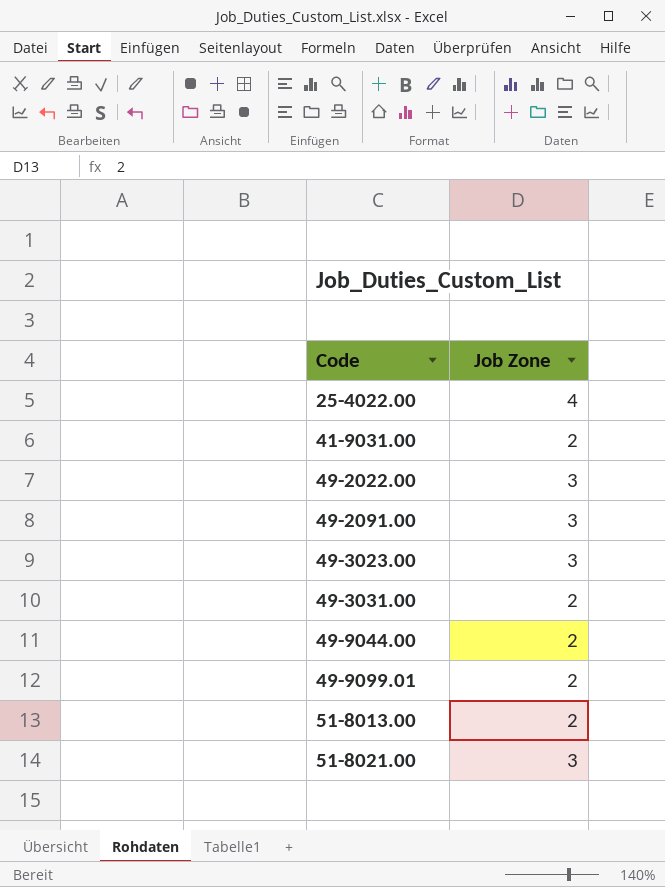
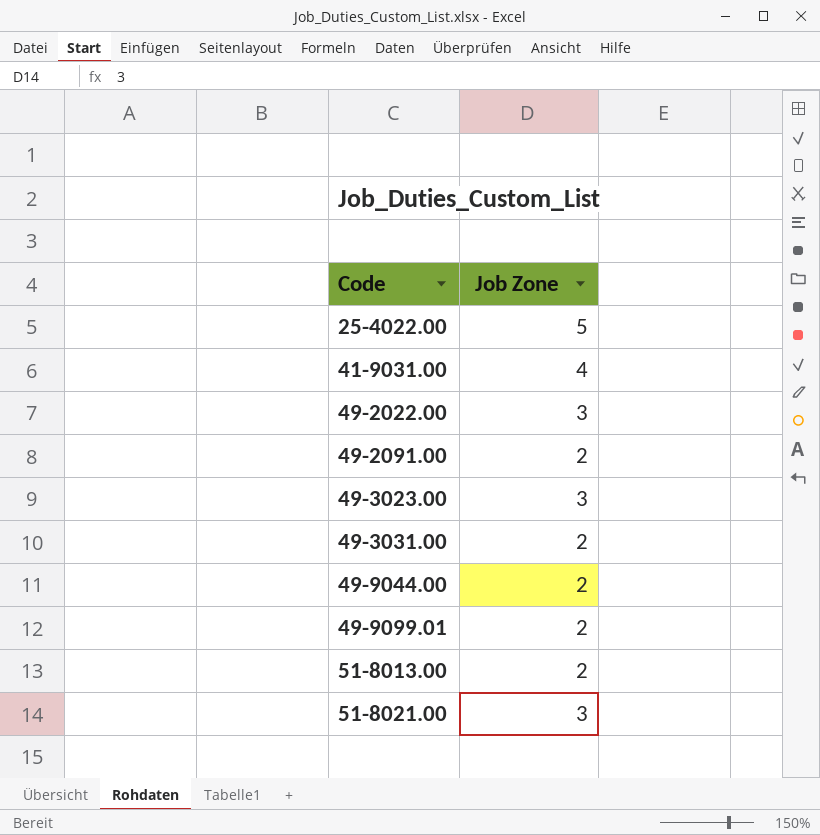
25-4022.00 | Job Zone: 4 -> 5
41-9031.00 | Job Zone: 2 -> 4
49-2091.00 | Job Zone: 3 -> 2

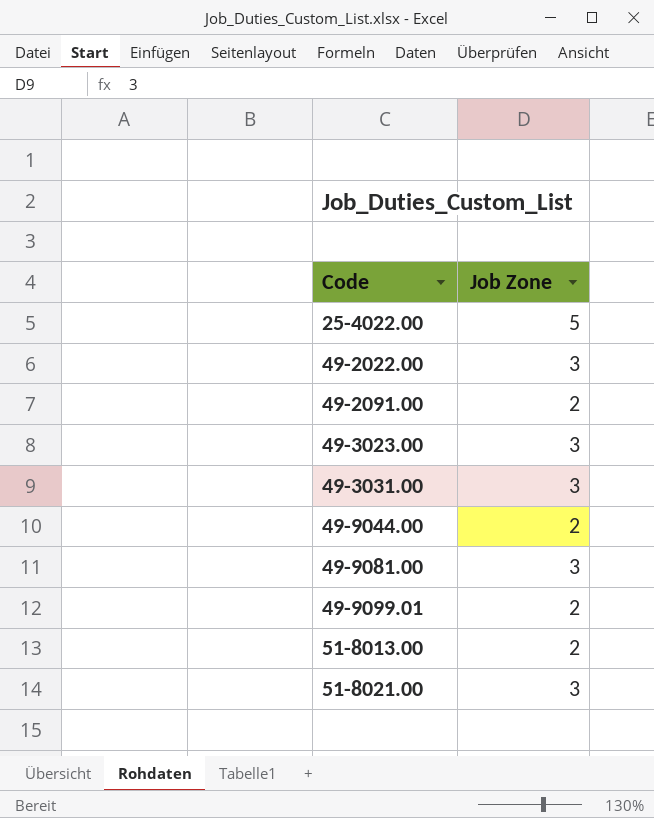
row 41-9031.00: 4 -> none
49-3031.00 | Job Zone: 2 -> 3
row 49-9081.00: none -> 3

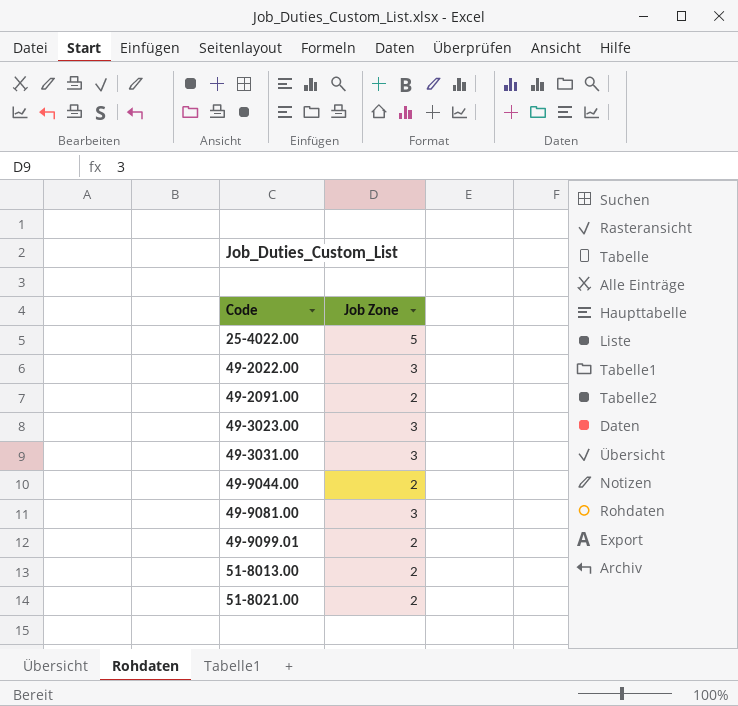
51-8021.00 | Job Zone: 3 -> 2

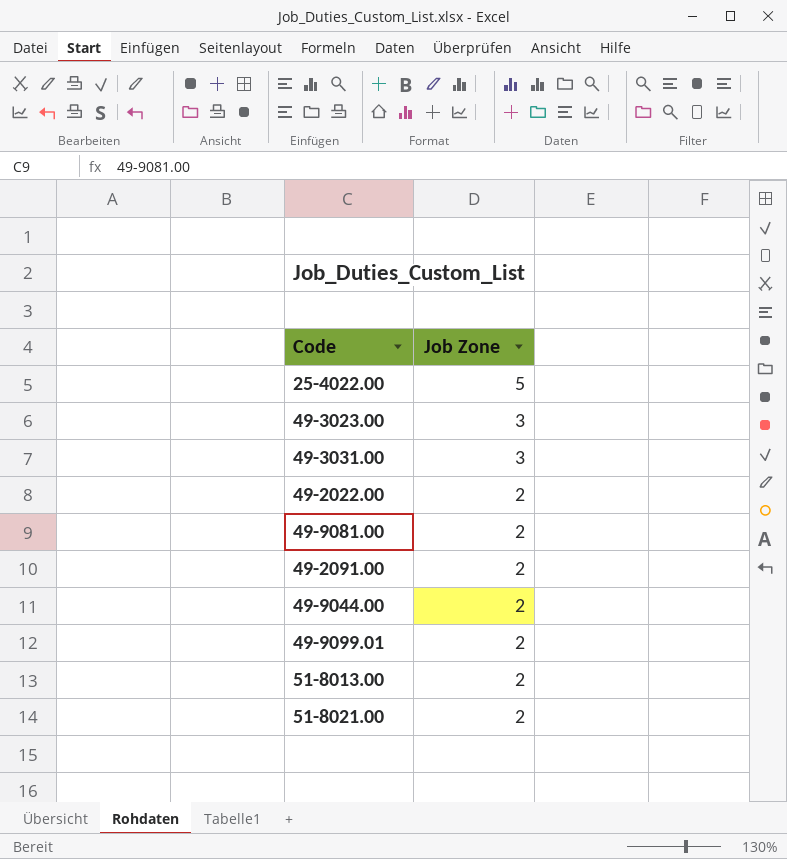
row order: Code ascending -> Job Zone descending
49-2022.00 | Job Zone: 3 -> 2
49-9081.00 | Job Zone: 3 -> 2

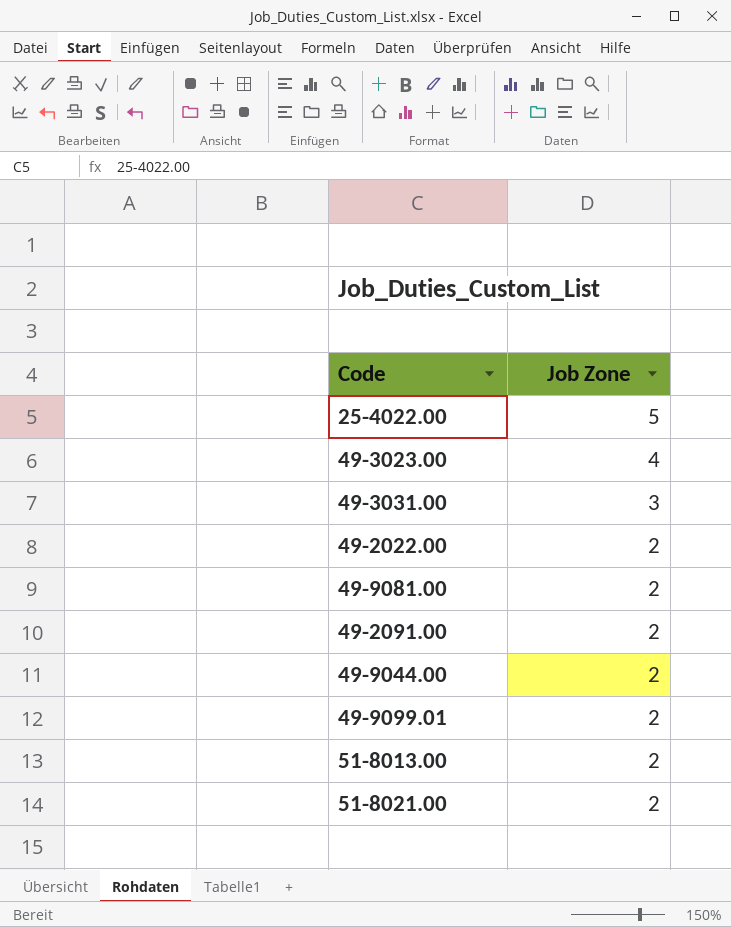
49-3023.00 | Job Zone: 3 -> 4

